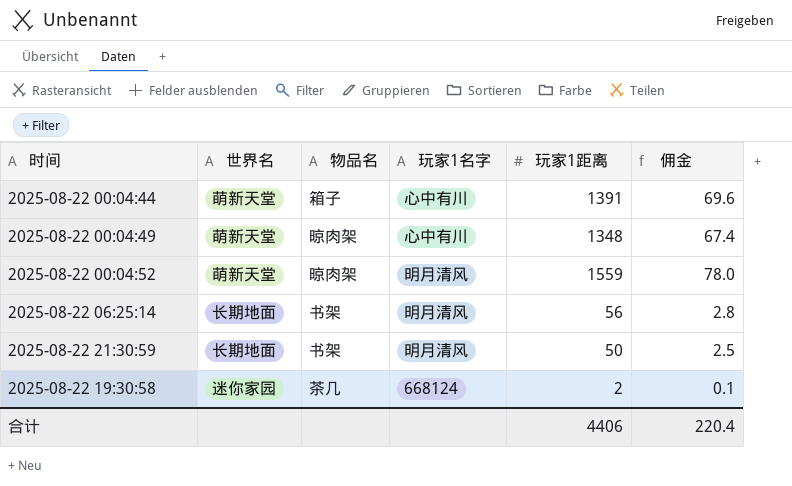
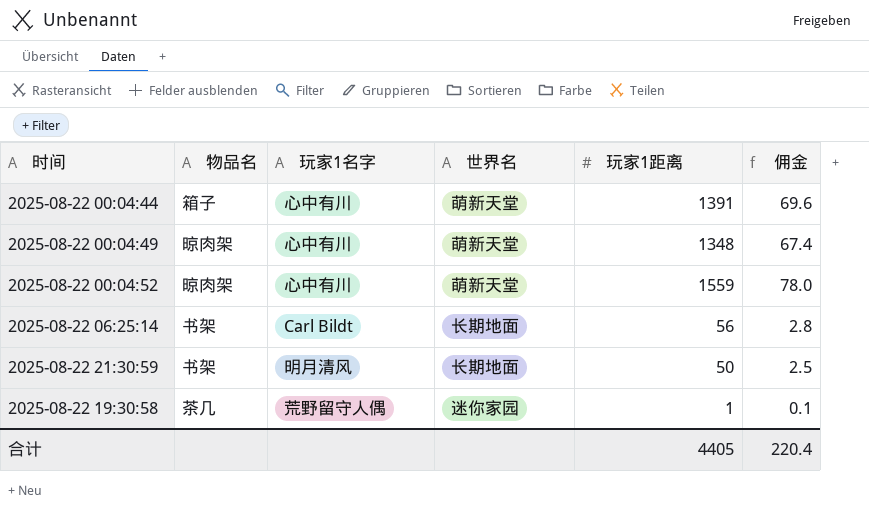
column 世界名 | position: 2 -> 4
2025-08-22 00:04:52 | 玩家1名字: 明月清风 -> 心中有川
2025-08-22 06:25:14 | 玩家1名字: 明月清风 -> Carl Bildt
2025-08-22 19:30:58 | 玩家1名字: 668124 -> 荒野留守人偶
2025-08-22 19:30:58 | 玩家1距离: 2 -> 1
合计 | 玩家1距离: 4406 -> 4405

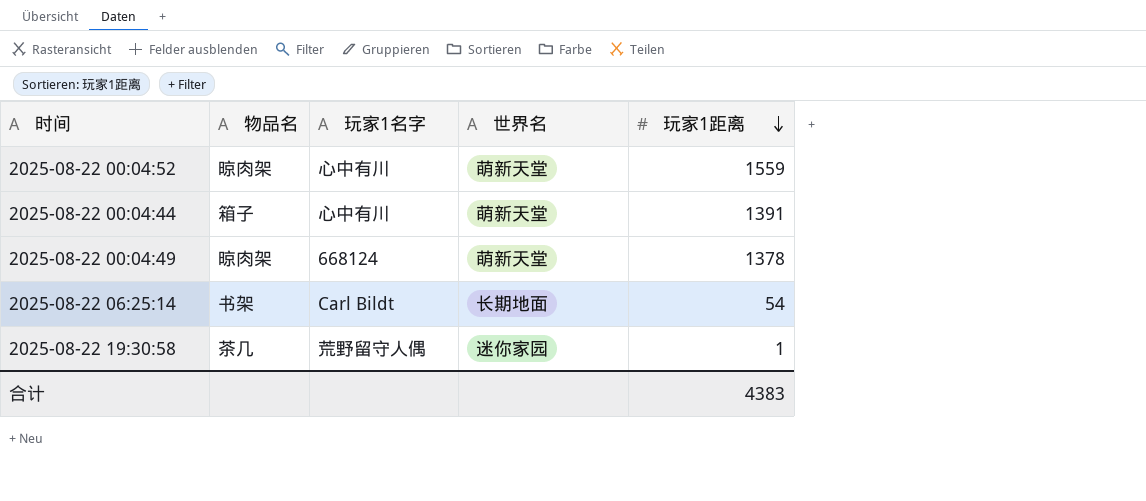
row order: none -> 玩家1距离 descending
column 佣金 | formula: [玩家1距离] * 0.05 -> none
row 2025-08-22 21:30:59: 书架 | 明月清风 | 长期地面 | 50 | 2.5 -> none
2025-08-22 00:04:49 | 玩家1名字: 心中有川 -> 668124
2025-08-22 00:04:49 | 玩家1距离: 1348 -> 1378
2025-08-22 06:25:14 | 玩家1距离: 56 -> 54
合计 | 玩家1距离: 4405 -> 4383

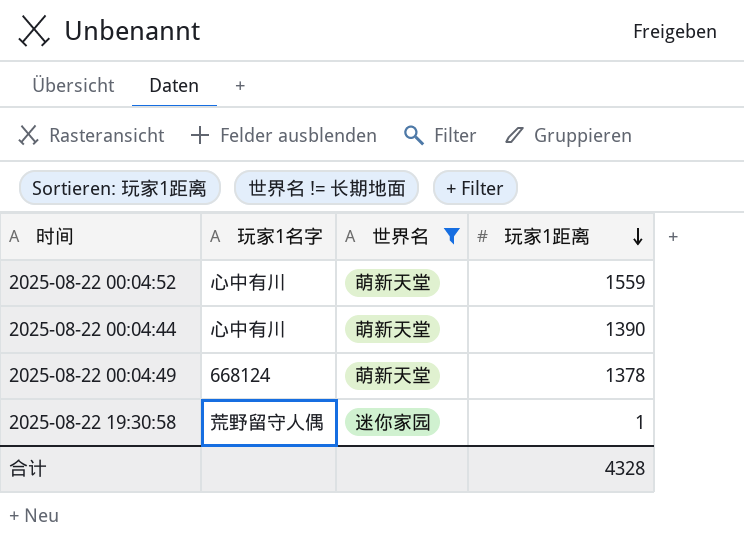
filter: none -> 世界名 != 长期地面
column 物品名 | position: 2 -> none
2025-08-22 00:04:44 | 玩家1距离: 1391 -> 1390
合计 | 玩家1距离: 4383 -> 4328

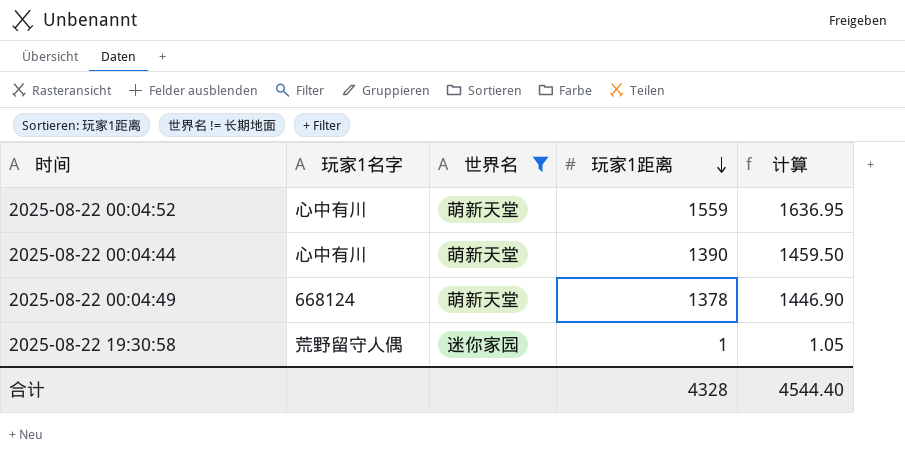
column 计算 | formula: none -> [玩家1距离] * 1.05

